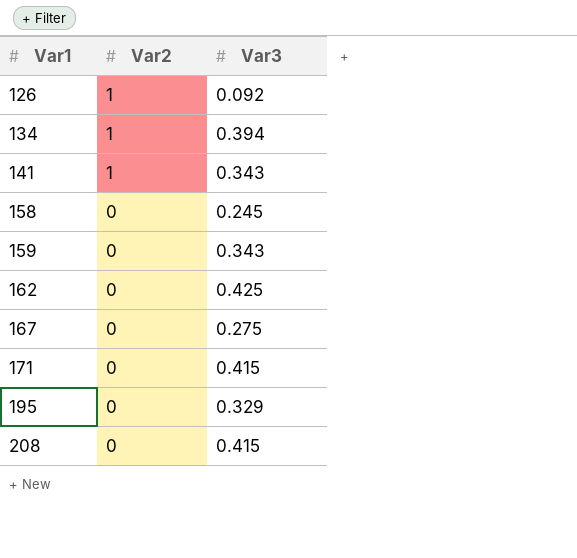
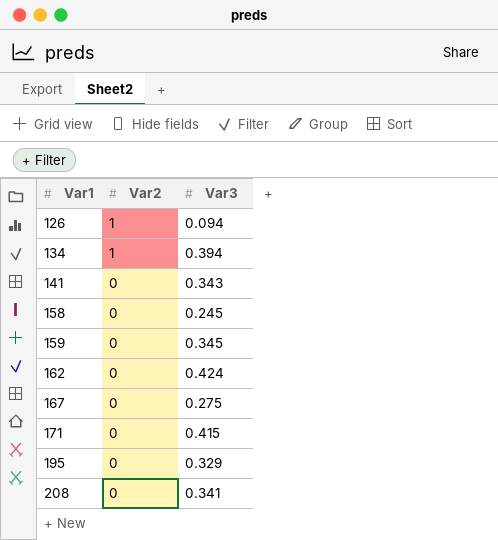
126 | Var3: 0.092 -> 0.094
141 | Var2: 1 -> 0
159 | Var3: 0.343 -> 0.345
162 | Var3: 0.425 -> 0.424
208 | Var3: 0.415 -> 0.341

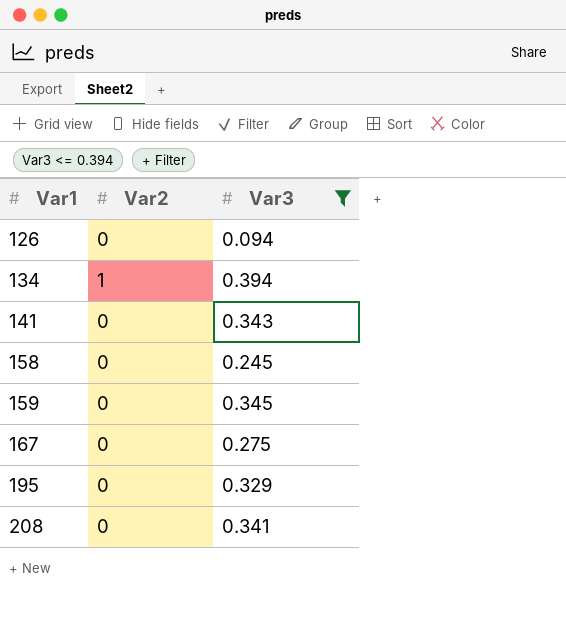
filter: none -> Var3 <= 0.394
126 | Var2: 1 -> 0

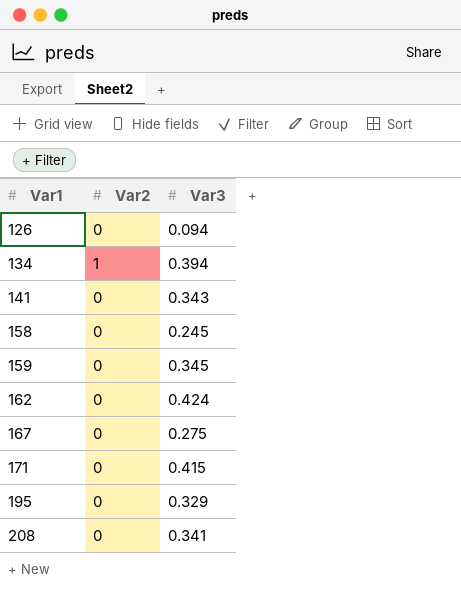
filter: Var3 <= 0.394 -> none

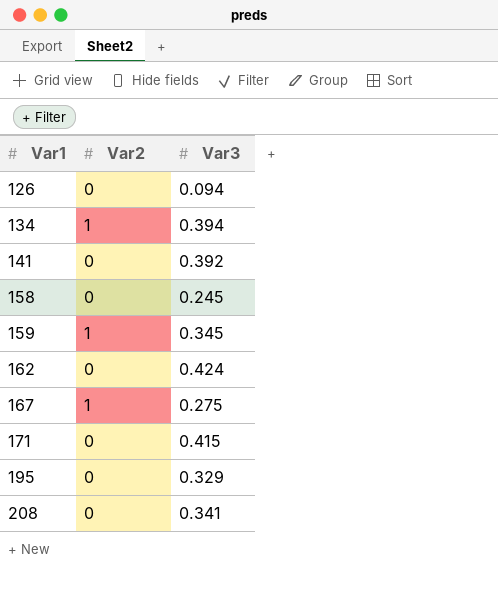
141 | Var3: 0.343 -> 0.392
159 | Var2: 0 -> 1
167 | Var2: 0 -> 1

